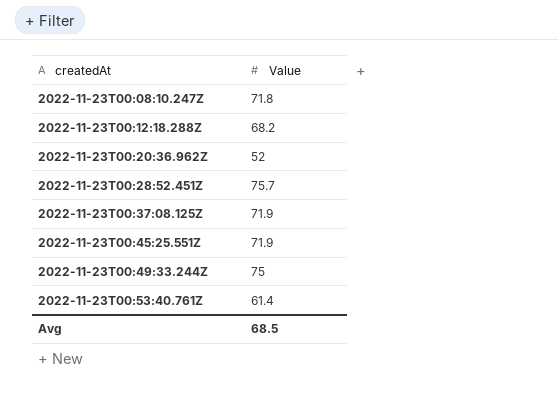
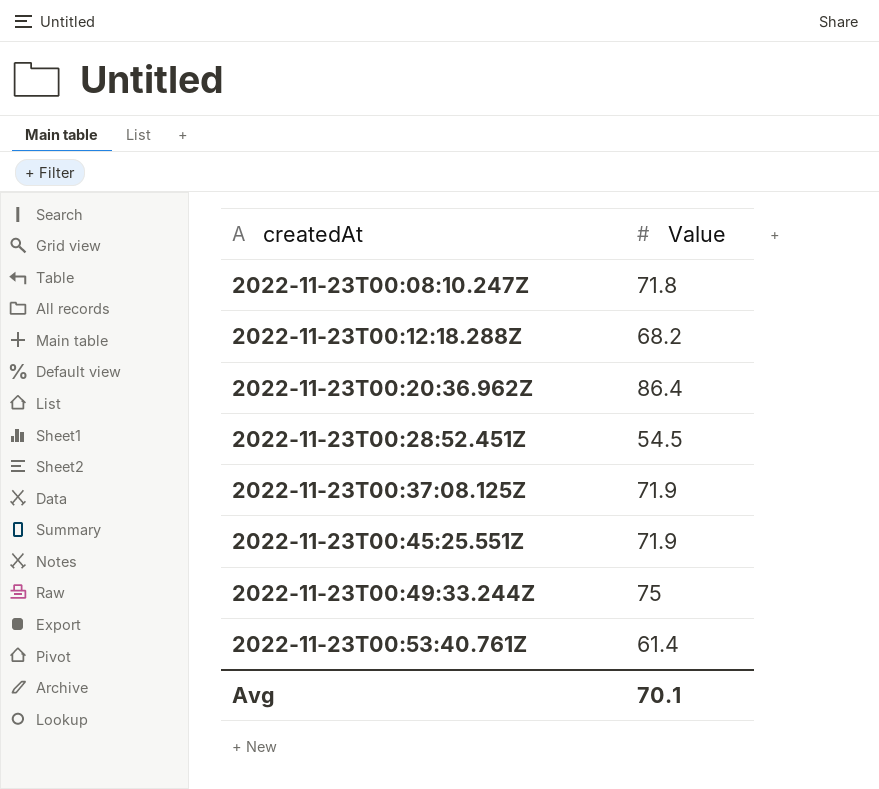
2022-11-23T00:20:36.962Z | Value: 52 -> 86.4
2022-11-23T00:28:52.451Z | Value: 75.7 -> 54.5
Avg | Value: 68.5 -> 70.1

